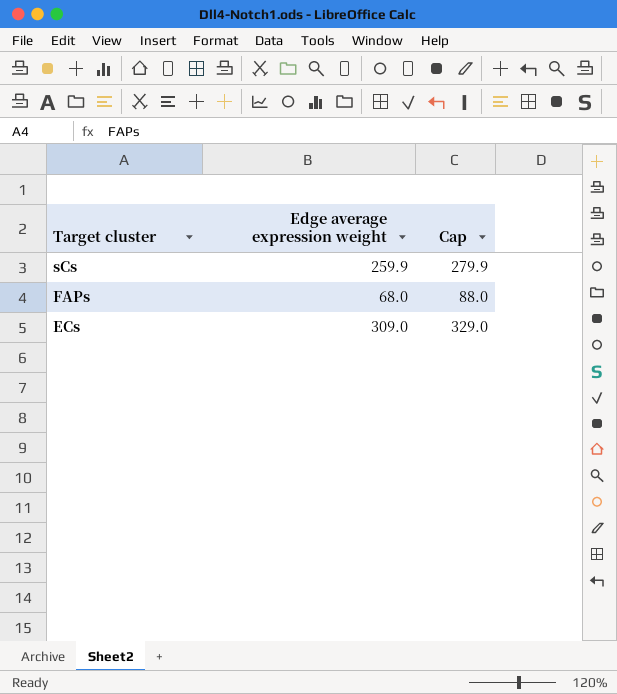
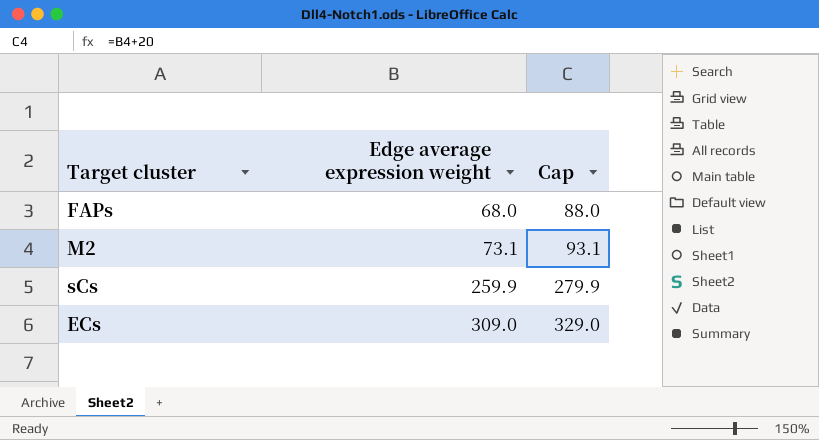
row order: Target cluster descending -> Edge average expression weight ascending
row M2: none -> 73.1 | 93.1

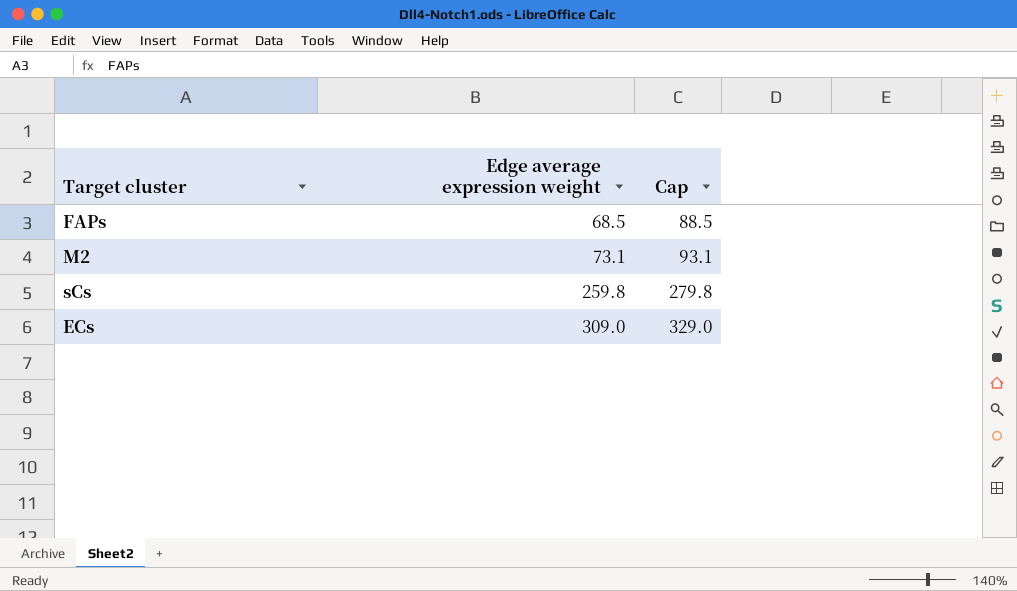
FAPs | Edge average expression weight: 68.0 -> 68.5
FAPs | Cap: 88.0 -> 88.5
sCs | Edge average expression weight: 259.9 -> 259.8
sCs | Cap: 279.9 -> 279.8

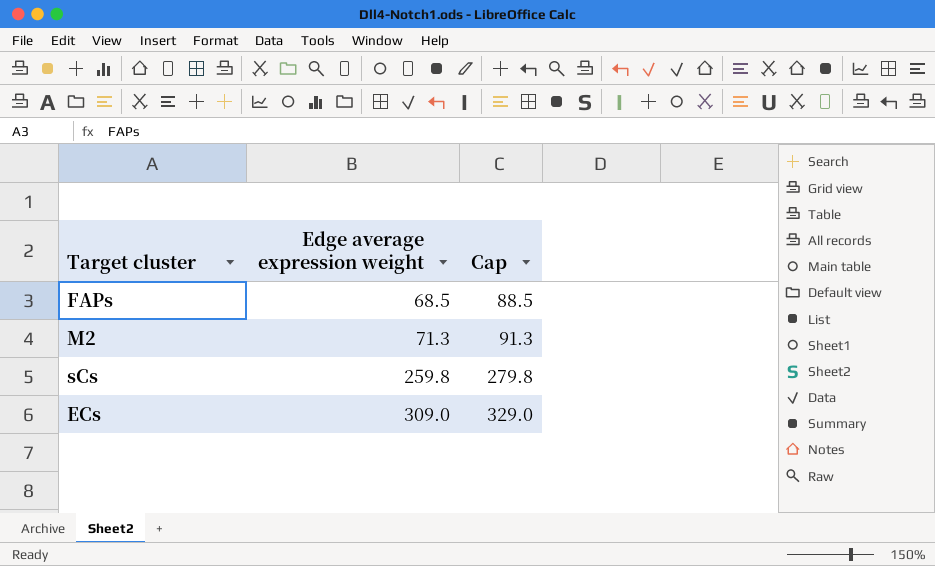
M2 | Edge average expression weight: 73.1 -> 71.3
M2 | Cap: 93.1 -> 91.3

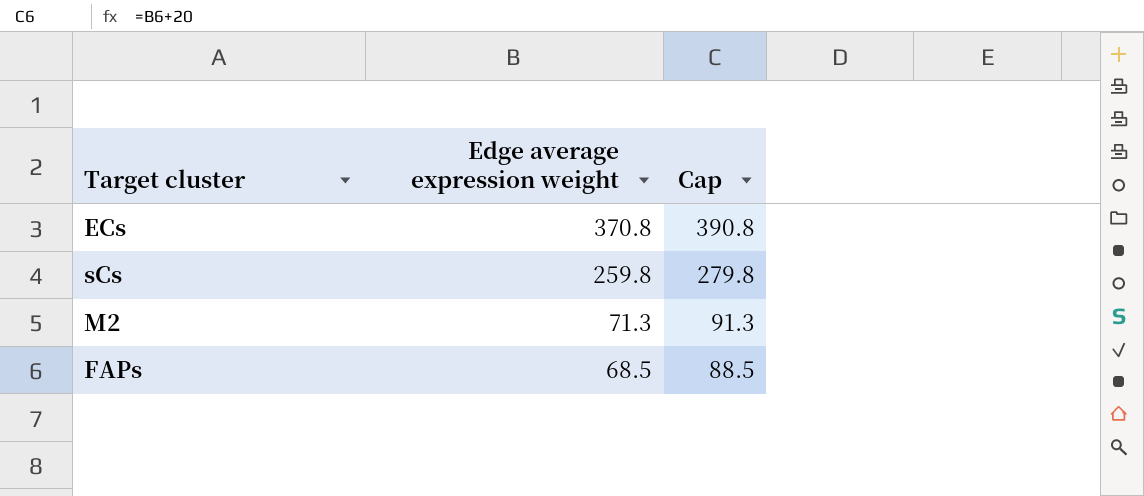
row order: Edge average expression weight ascending -> Edge average expression weight descending
ECs | Edge average expression weight: 309.0 -> 370.8
ECs | Cap: 329.0 -> 390.8

